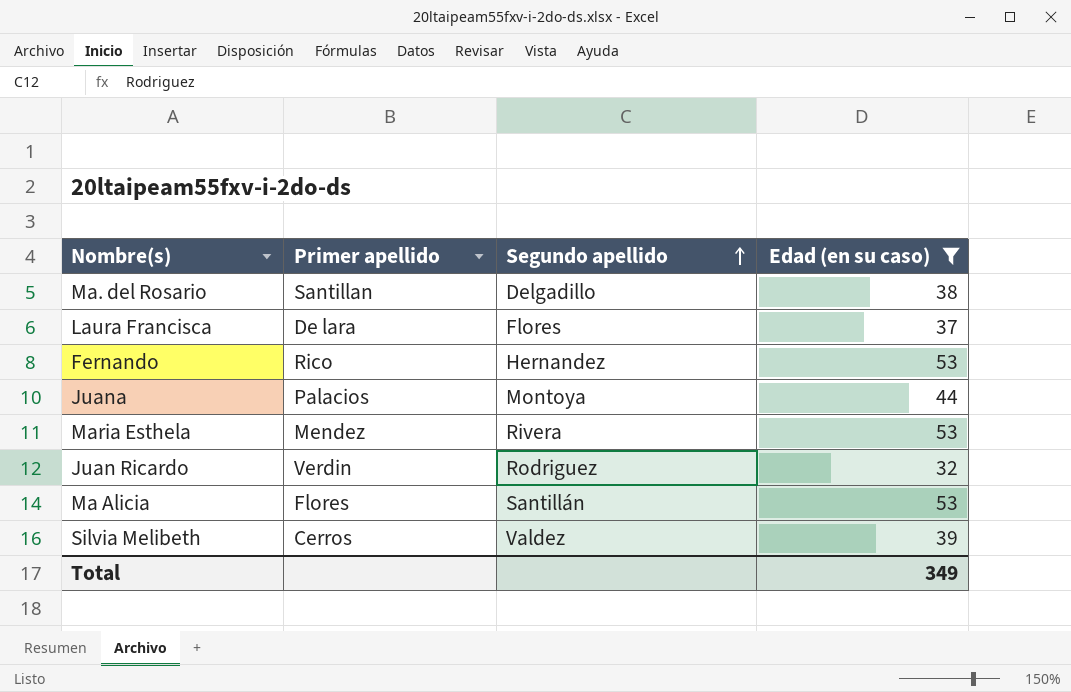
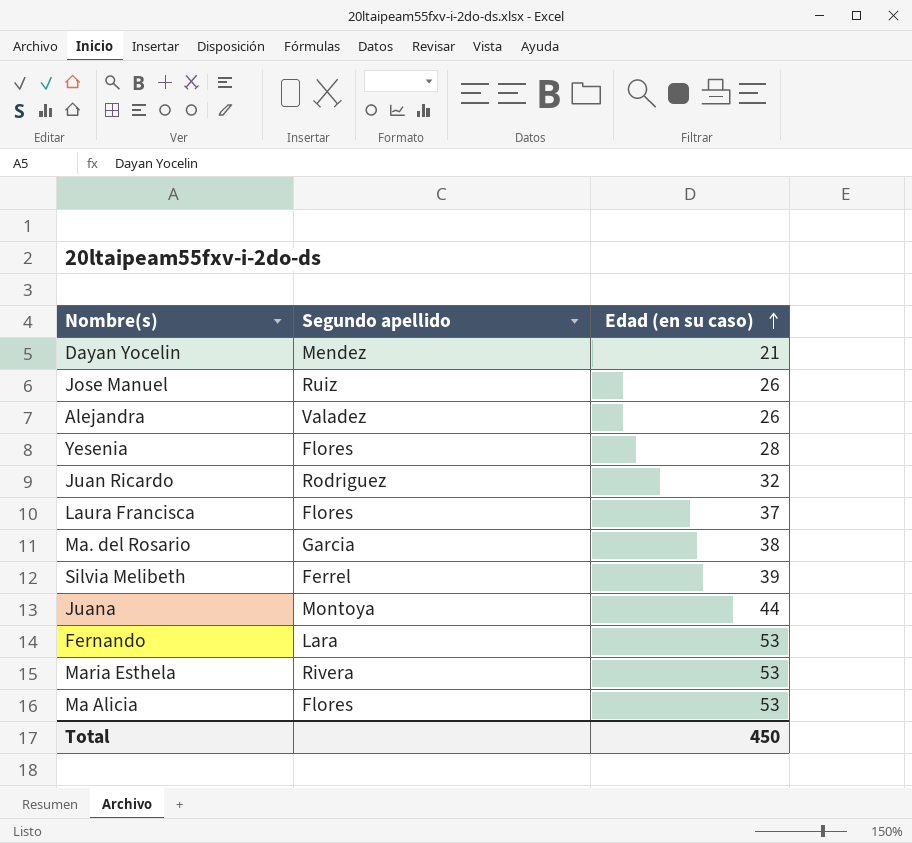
filter: Edad (en su caso) >= 32 -> none
row order: Segundo apellido ascending -> Edad (en su caso) ascending
column Primer apellido | position: 2 -> none
Ma. del Rosario | Segundo apellido: Delgadillo -> Garcia
Silvia Melibeth | Segundo apellido: Valdez -> Ferrel
Fernando | Segundo apellido: Hernandez -> Lara
Ma Alicia | Segundo apellido: Santillán -> Flores
Total | Edad (en su caso): 349 -> 450

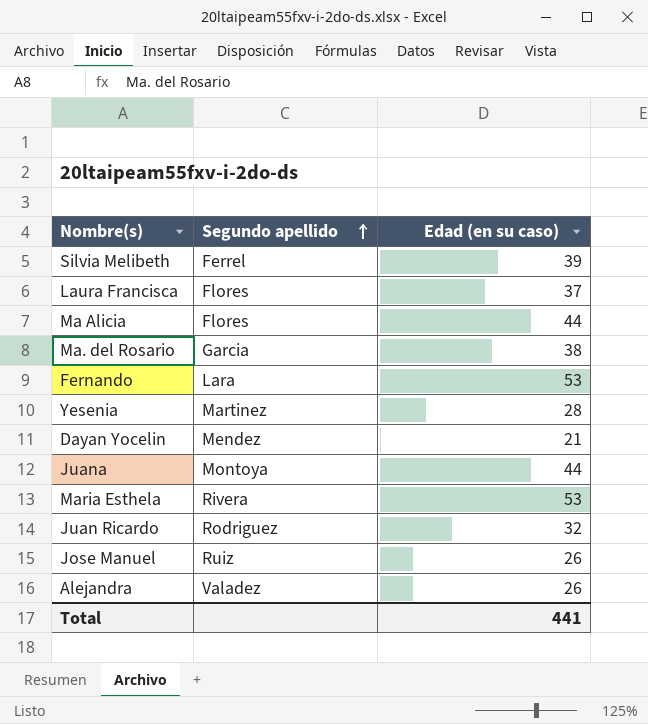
row order: Edad (en su caso) ascending -> Segundo apellido ascending
Ma Alicia | Edad (en su caso): 53 -> 44
Yesenia | Segundo apellido: Flores -> Martinez
Total | Edad (en su caso): 450 -> 441

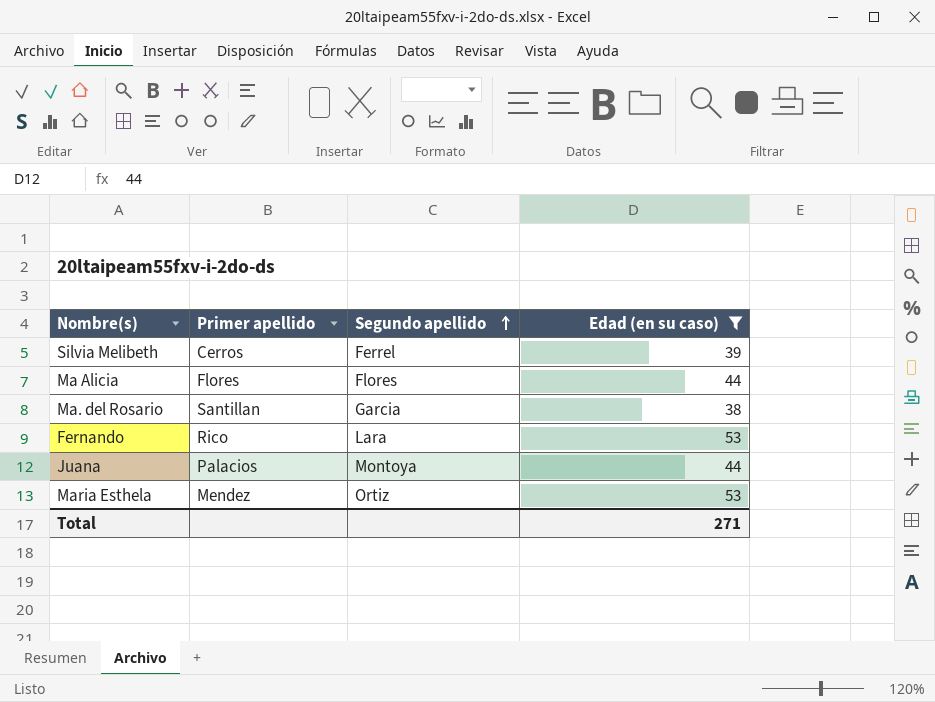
filter: none -> Edad (en su caso) >= 38
column Primer apellido | position: none -> 2
Maria Esthela | Segundo apellido: Rivera -> Ortiz
Total | Edad (en su caso): 441 -> 271

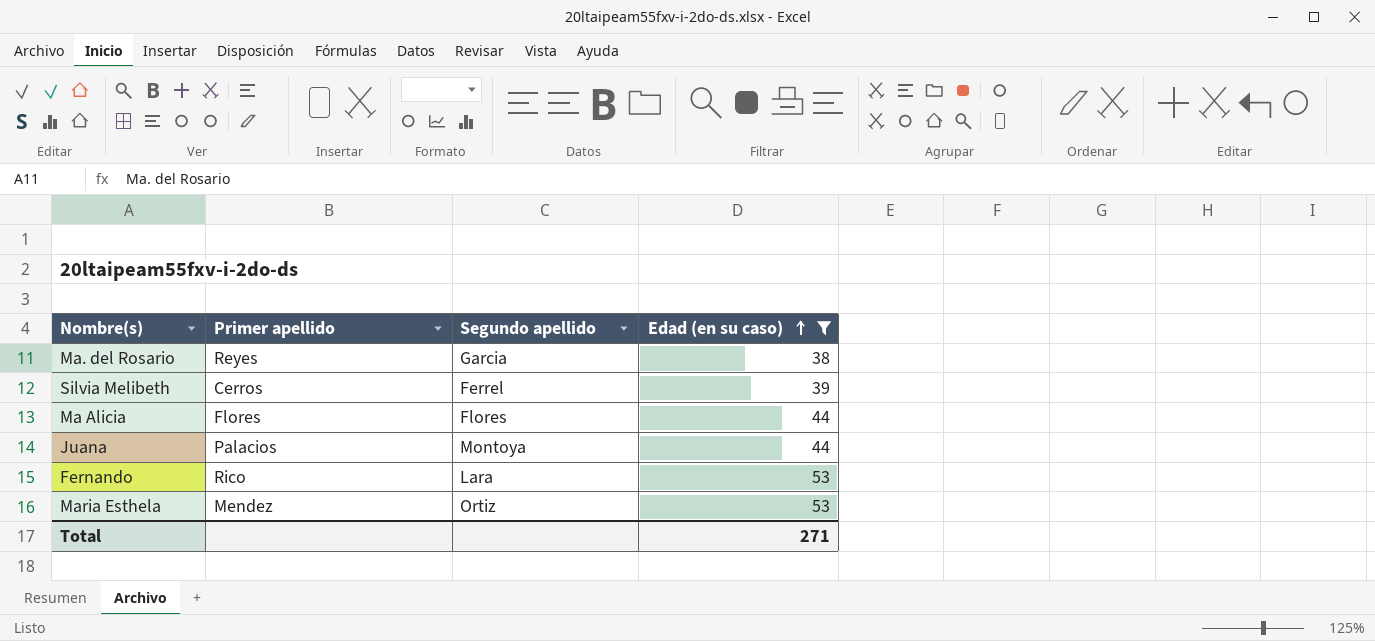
row order: Segundo apellido ascending -> Edad (en su caso) ascending
Ma. del Rosario | Primer apellido: Santillan -> Reyes

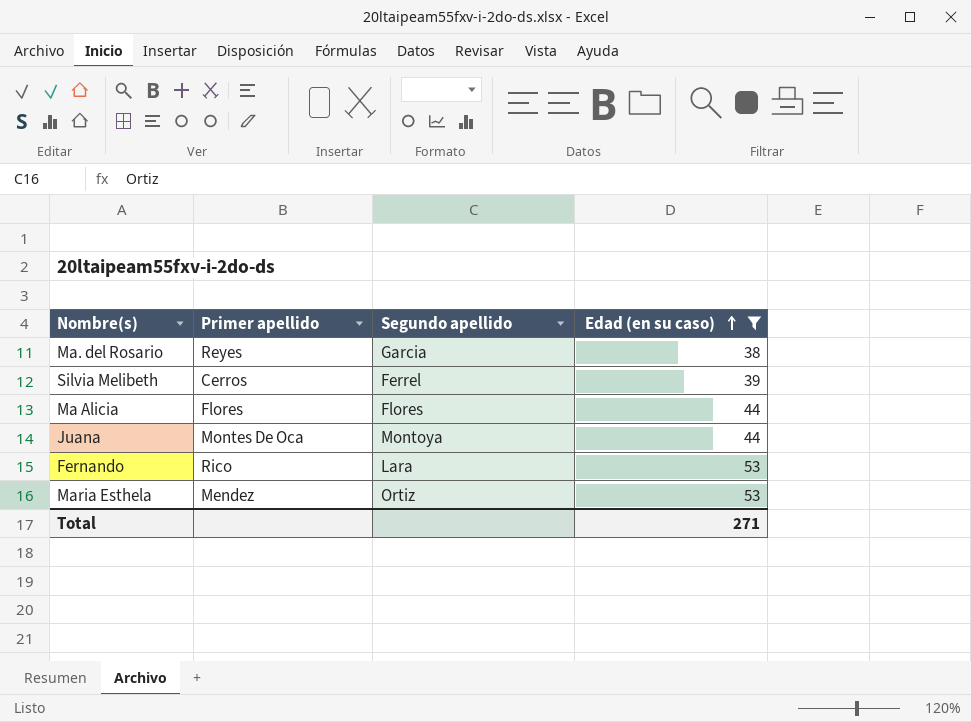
Juana | Primer apellido: Palacios -> Montes De Oca

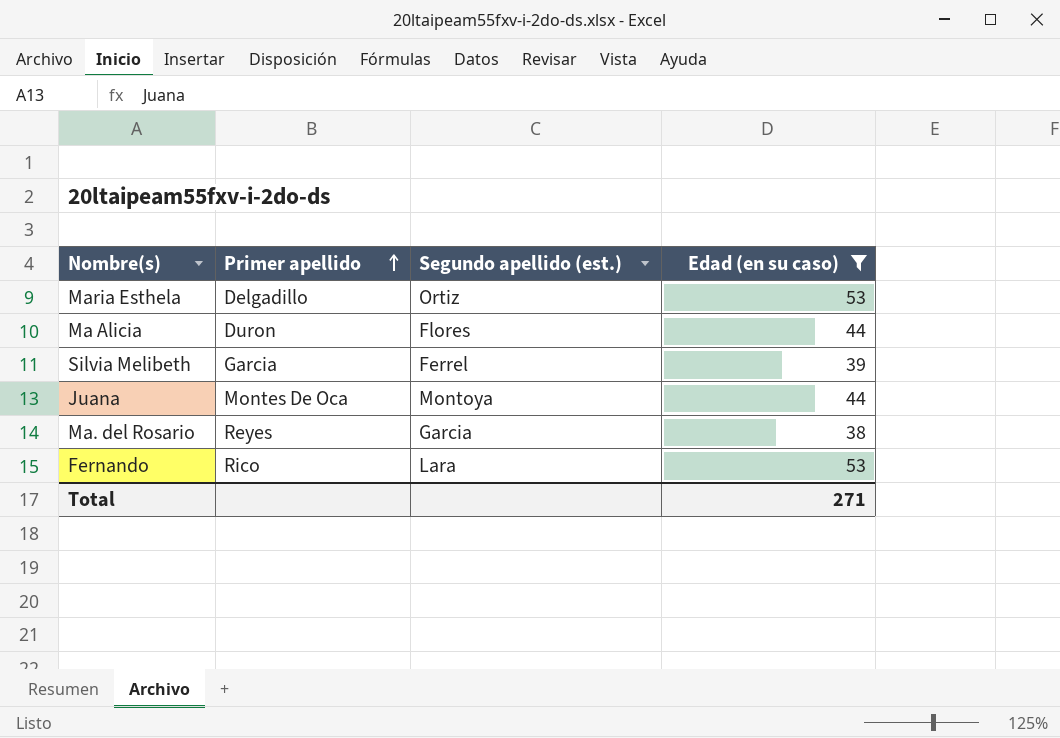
row order: Edad (en su caso) ascending -> Primer apellido ascending
column name: Segundo apellido -> Segundo apellido (est.)
Maria Esthela | Primer apellido: Mendez -> Delgadillo
Ma Alicia | Primer apellido: Flores -> Duron
Silvia Melibeth | Primer apellido: Cerros -> Garcia

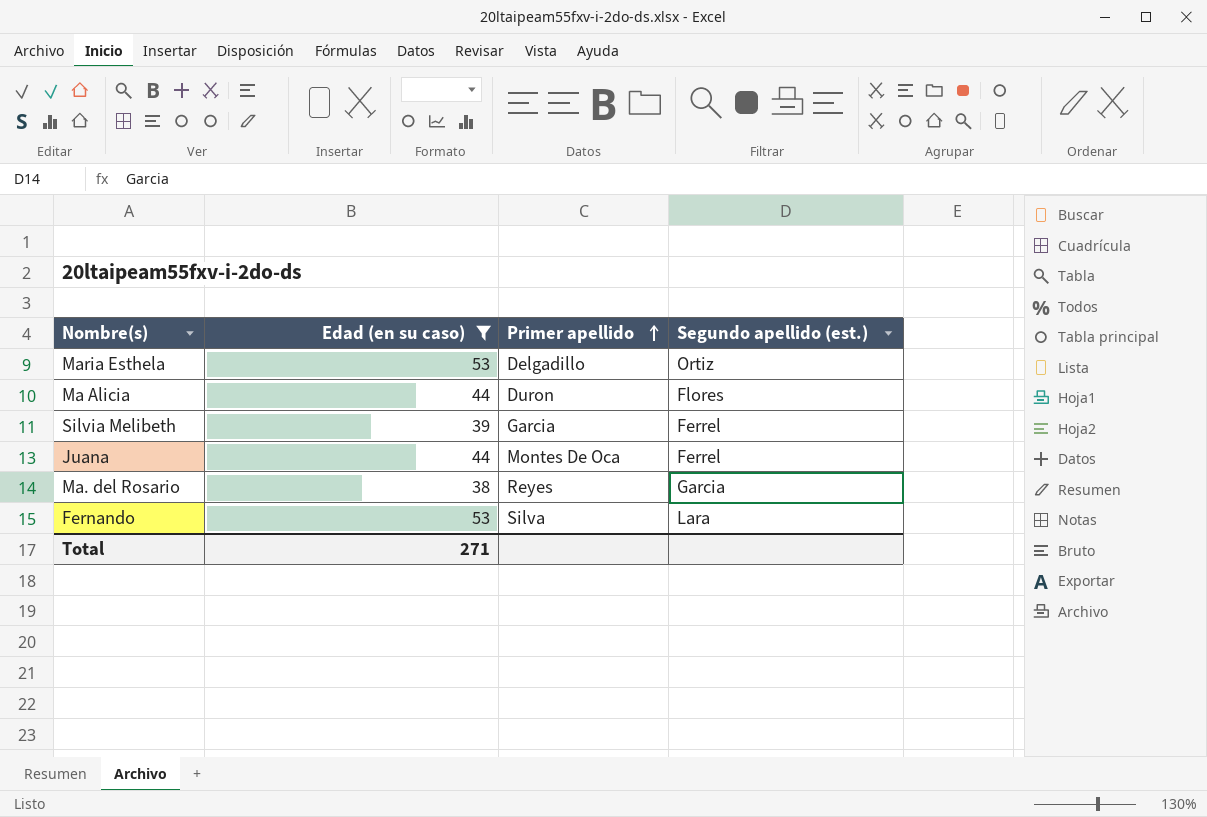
column Edad (en su caso) | position: 4 -> 2
Juana | Segundo apellido (est.): Montoya -> Ferrel
Fernando | Primer apellido: Rico -> Silva

